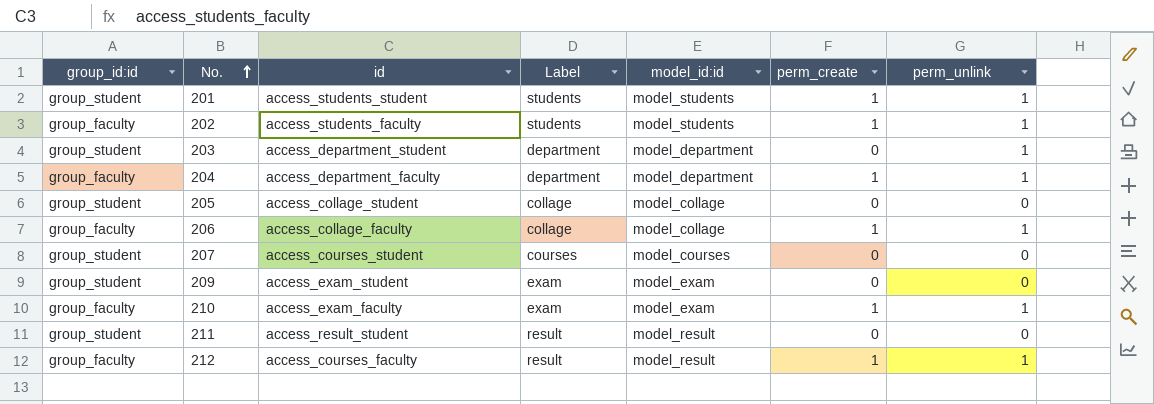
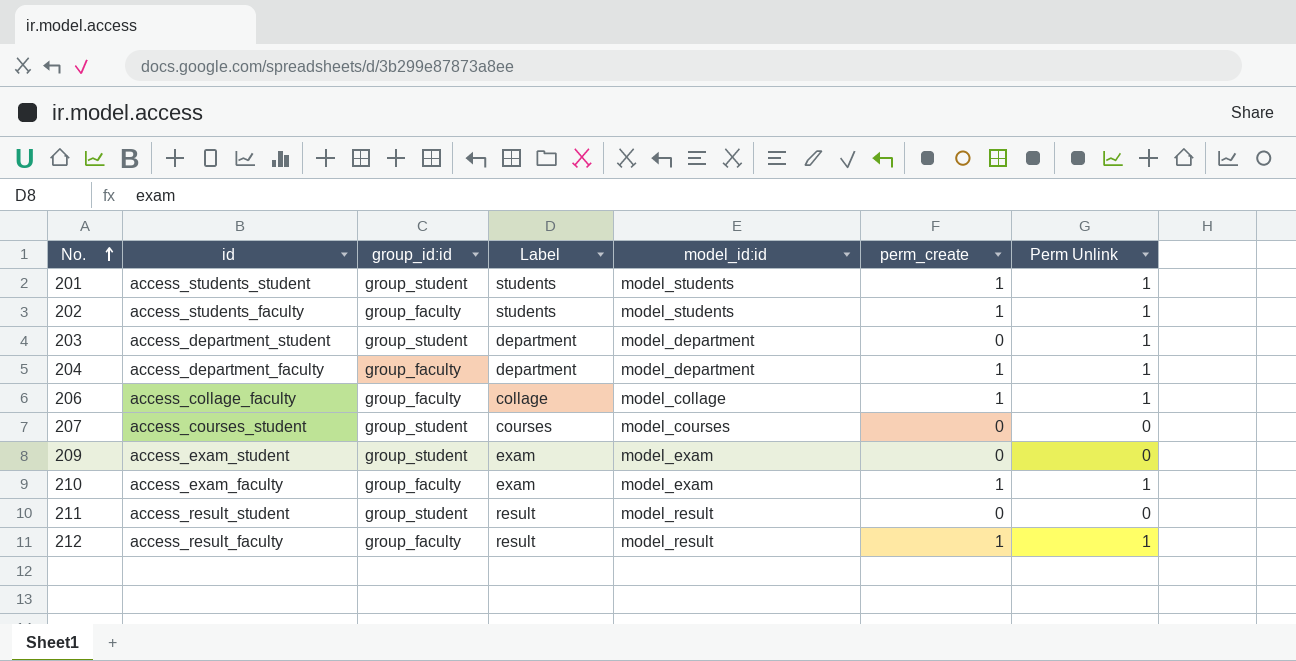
column group_id:id | position: 1 -> 3
column name: perm_unlink -> Perm Unlink
row 205: group_student | access_collage_student | collage | model_collage | 0 | 0 -> none
212 | id: access_courses_faculty -> access_result_faculty

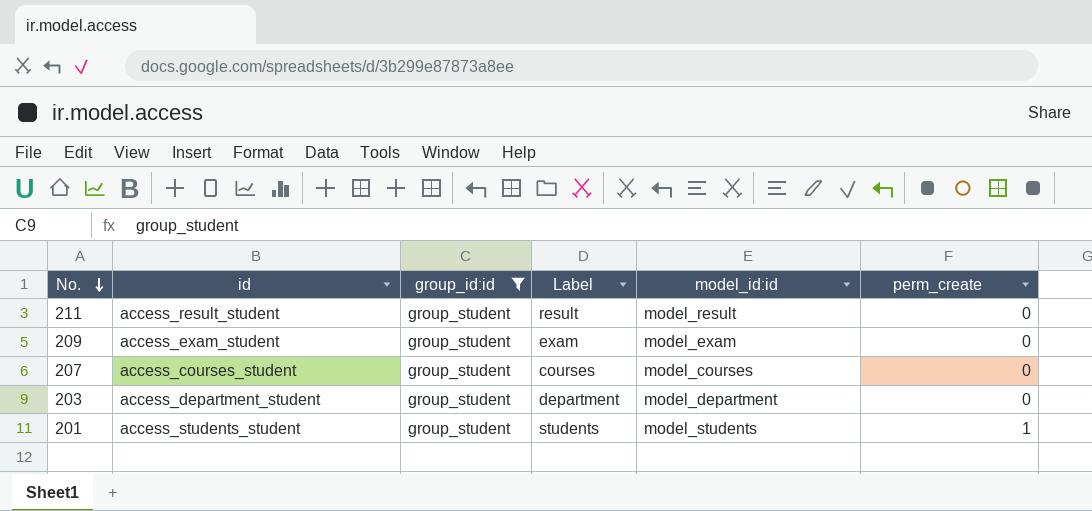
filter: none -> group_id:id = group_student
row order: No. ascending -> No. descending
column Perm Unlink | position: 7 -> none

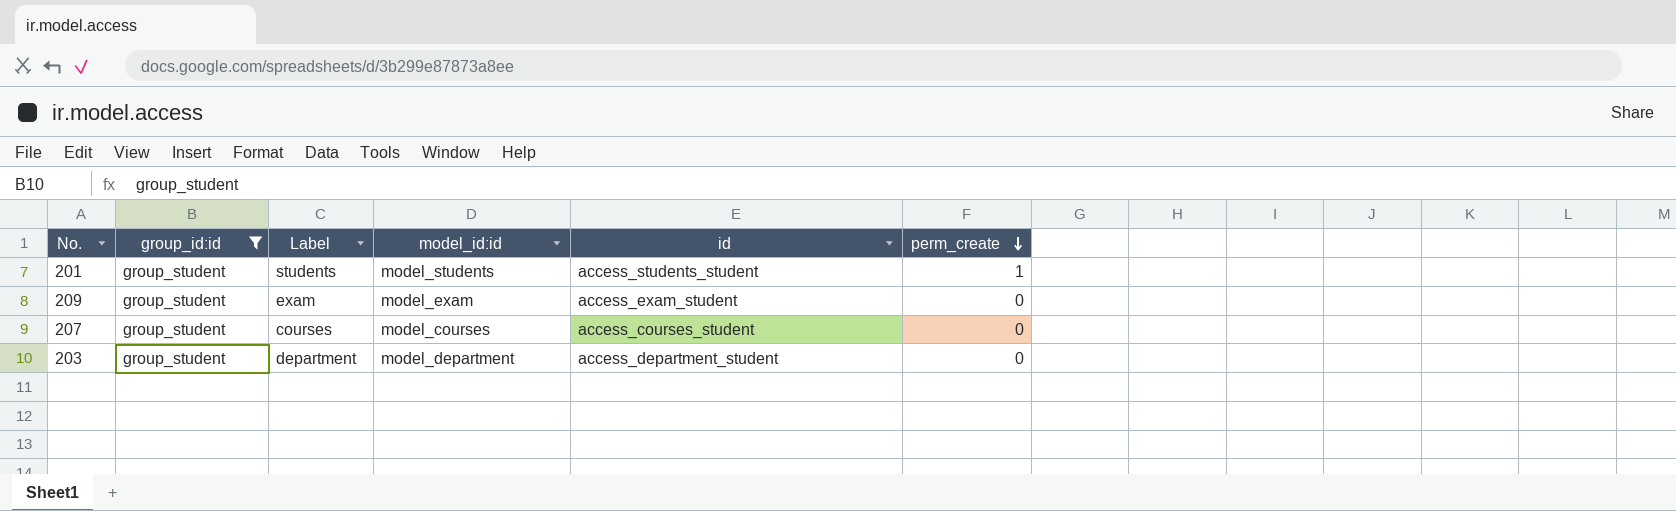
row order: No. descending -> perm_create descending
column id | position: 2 -> 5
row 211: access_result_student | group_student | result | model_result | 0 -> none

